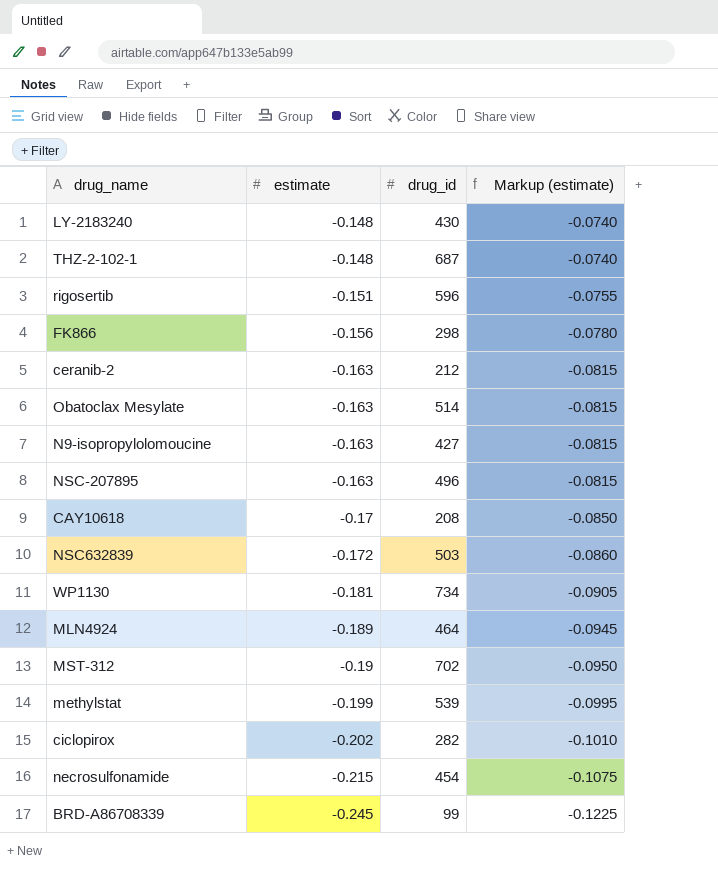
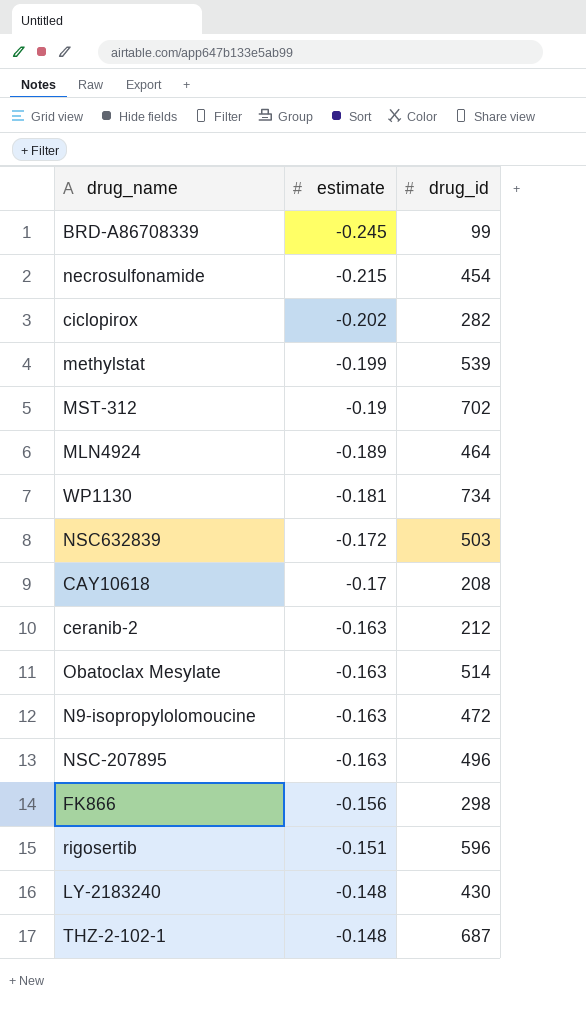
row order: estimate descending -> estimate ascending
column Markup (estimate) | formula: [estimate] * 0.5 -> none
N9-isopropylolomoucine | drug_id: 427 -> 472

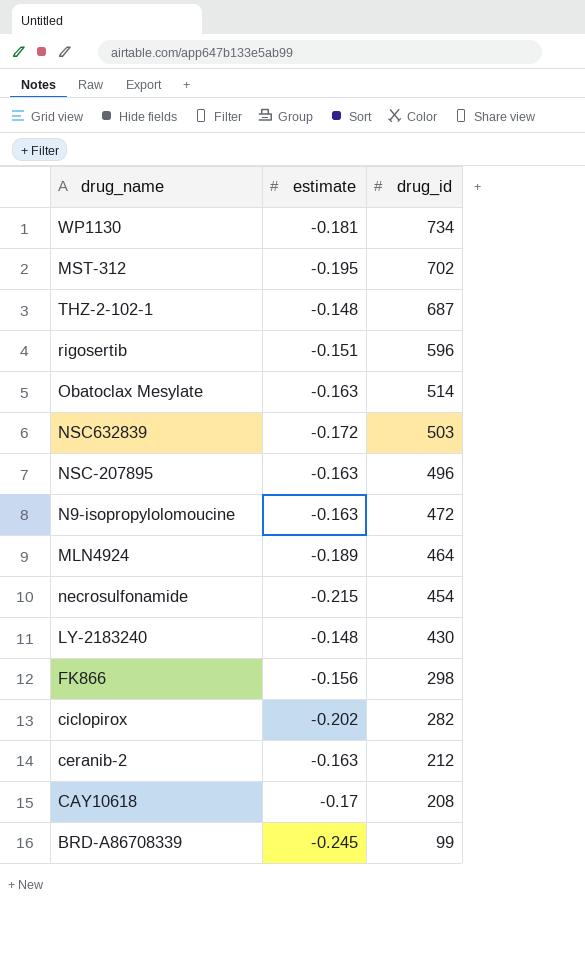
row order: estimate ascending -> drug_id descending
row methylstat: -0.199 | 539 -> none
MST-312 | estimate: -0.19 -> -0.195

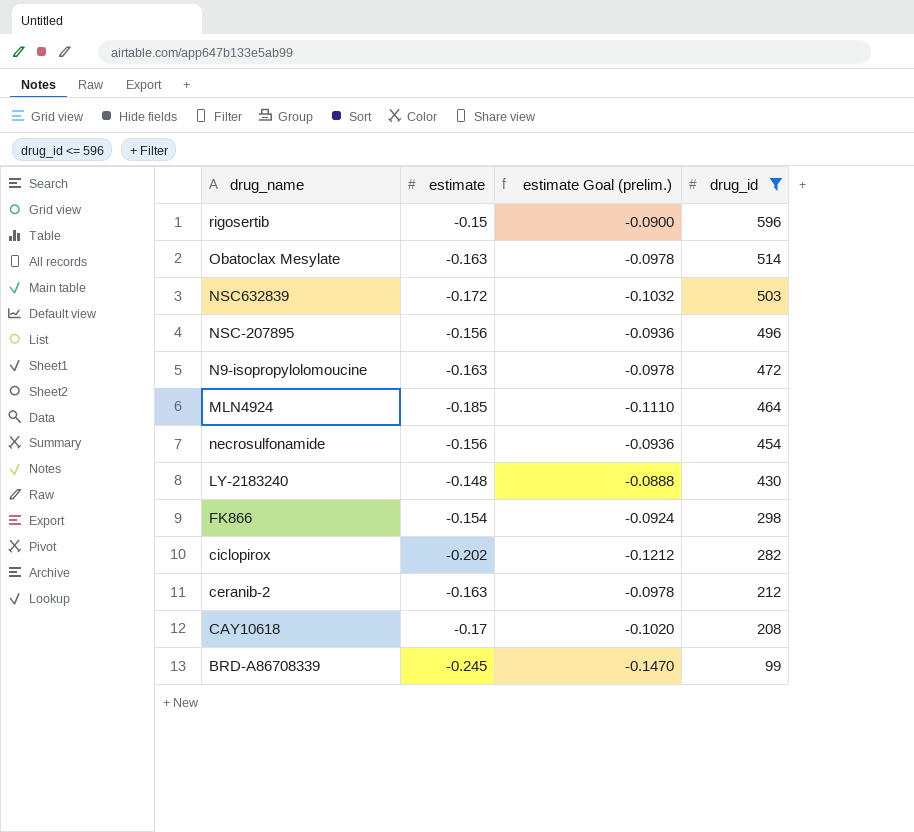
filter: none -> drug_id <= 596
column estimate Goal (prelim.) | formula: none -> [estimate] * 0.6
rigosertib | estimate: -0.151 -> -0.15
NSC-207895 | estimate: -0.163 -> -0.156
MLN4924 | estimate: -0.189 -> -0.185
necrosulfonamide | estimate: -0.215 -> -0.156
FK866 | estimate: -0.156 -> -0.154

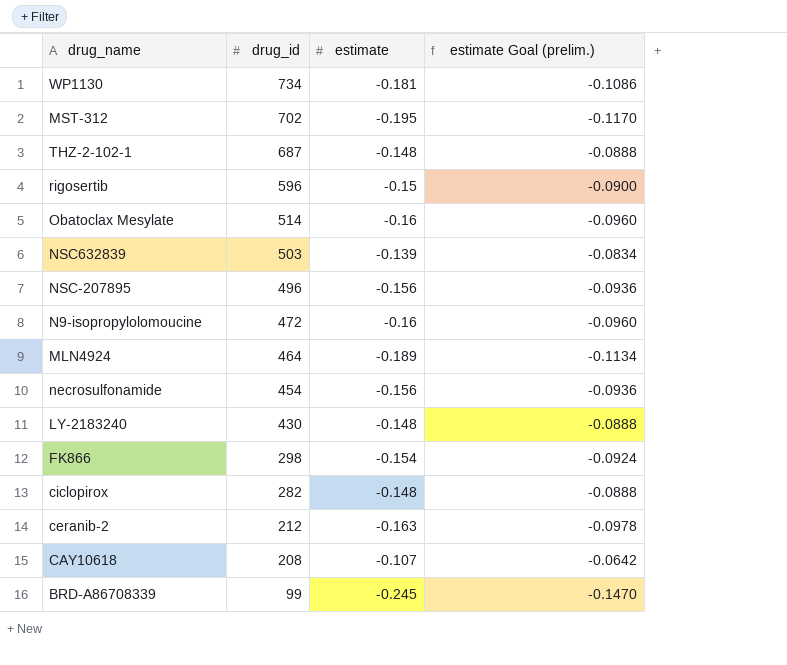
filter: drug_id <= 596 -> none
column drug_id | position: 4 -> 2
Obatoclax Mesylate | estimate: -0.163 -> -0.16
Obatoclax Mesylate | estimate Goal (prelim.): -0.0978 -> -0.0960
NSC632839 | estimate: -0.172 -> -0.139
NSC632839 | estimate Goal (prelim.): -0.1032 -> -0.0834
N9-isopropylolomoucine | estimate: -0.163 -> -0.16
N9-isopropylolomoucine | estimate Goal (prelim.): -0.0978 -> -0.0960
MLN4924 | estimate: -0.185 -> -0.189
MLN4924 | estimate Goal (prelim.): -0.1110 -> -0.1134
ciclopirox | estimate: -0.202 -> -0.148
ciclopirox | estimate Goal (prelim.): -0.1212 -> -0.0888
CAY10618 | estimate: -0.17 -> -0.107
CAY10618 | estimate Goal (prelim.): -0.1020 -> -0.0642

